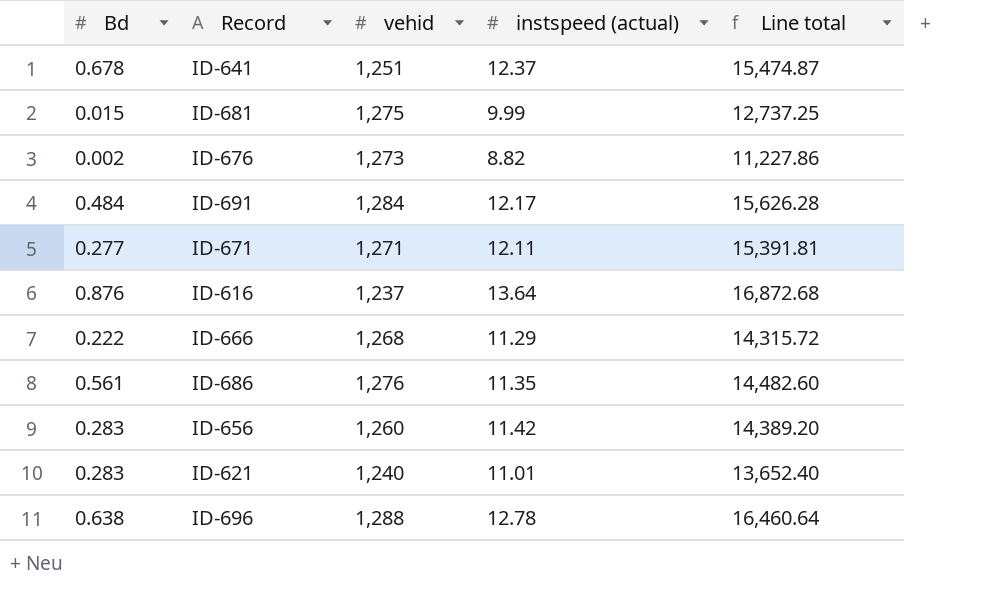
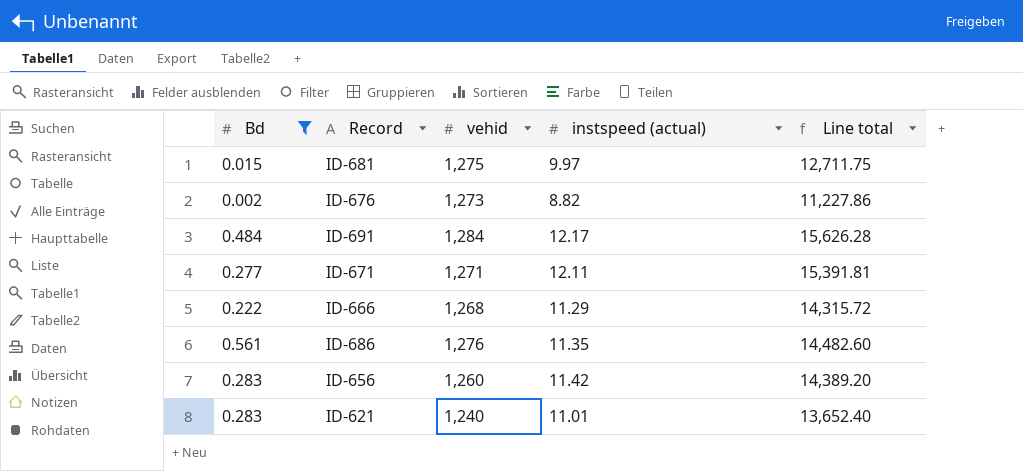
filter: none -> Bd <= 0.561
ID-681 | instspeed (actual): 9.99 -> 9.97
ID-681 | Line total: 12,737.25 -> 12,711.75

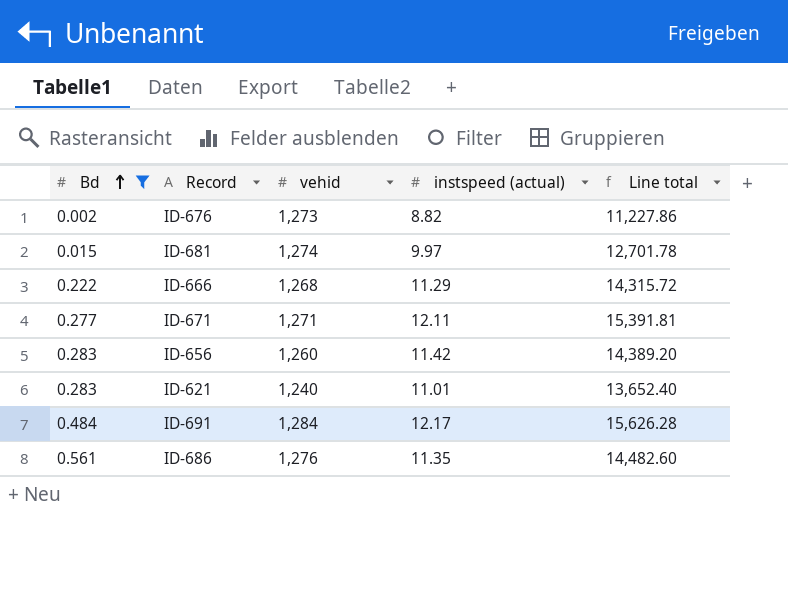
row order: none -> Bd ascending
ID-681 | vehid: 1,275 -> 1,274
ID-681 | Line total: 12,711.75 -> 12,701.78

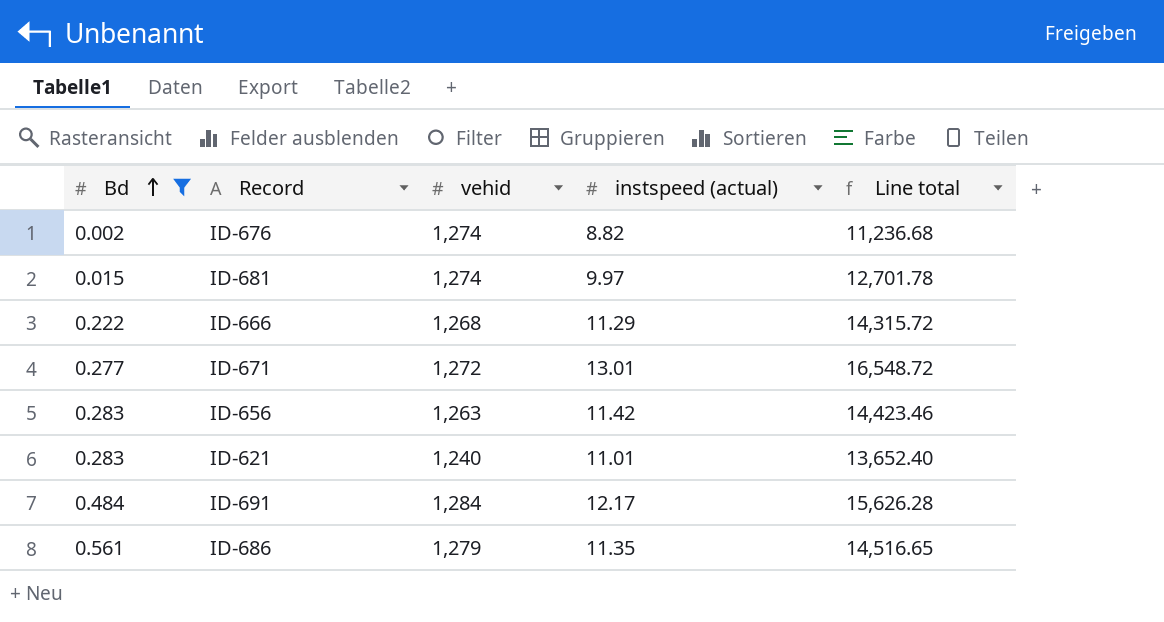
ID-676 | vehid: 1,273 -> 1,274
ID-676 | Line total: 11,227.86 -> 11,236.68
ID-671 | vehid: 1,271 -> 1,272
ID-671 | instspeed (actual): 12.11 -> 13.01
ID-671 | Line total: 15,391.81 -> 16,548.72
ID-656 | vehid: 1,260 -> 1,263
ID-656 | Line total: 14,389.20 -> 14,423.46
ID-686 | vehid: 1,276 -> 1,279
ID-686 | Line total: 14,482.60 -> 14,516.65

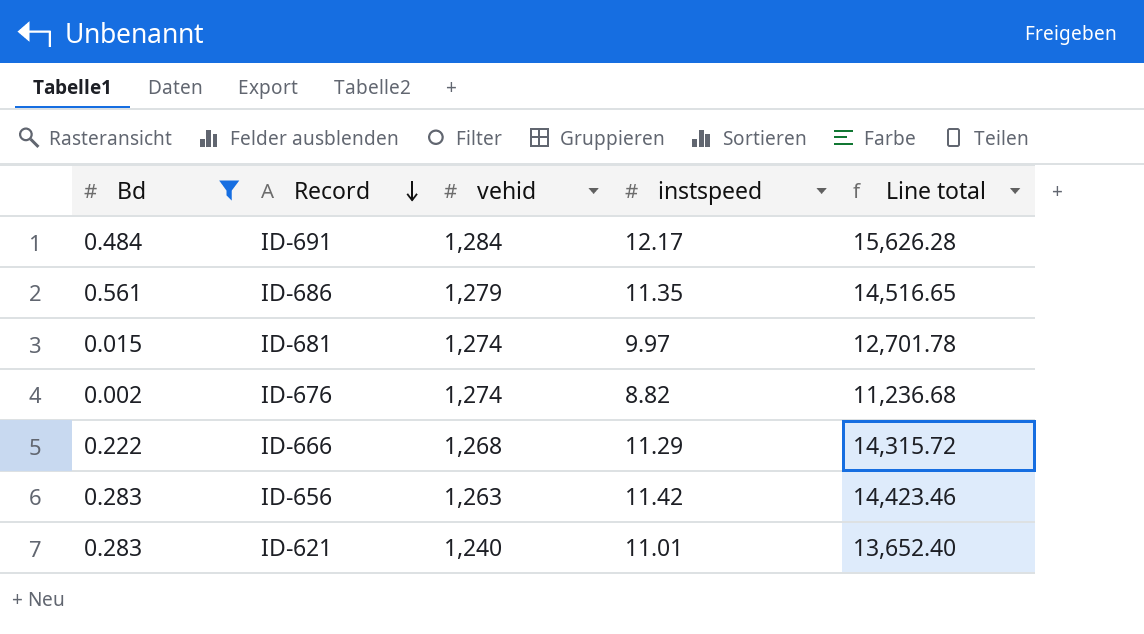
row order: Bd ascending -> Record descending
column name: instspeed (actual) -> instspeed
row ID-671: 0.277 | 1,272 | 13.01 | 16,548.72 -> none

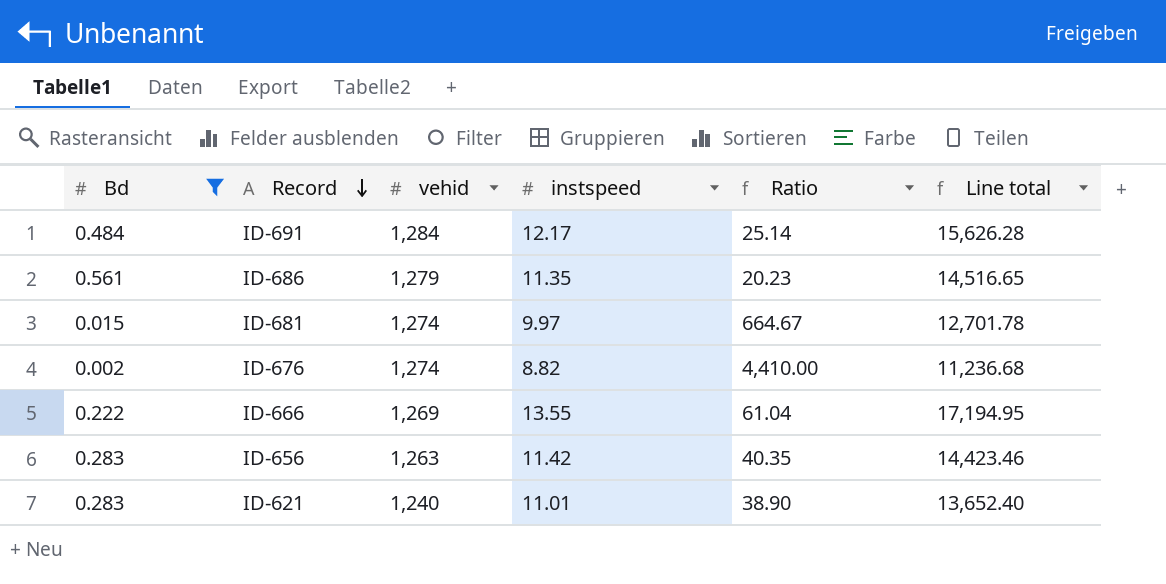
column Ratio | formula: none -> [instspeed] / [Bd]
ID-666 | vehid: 1,268 -> 1,269
ID-666 | instspeed: 11.29 -> 13.55
ID-666 | Line total: 14,315.72 -> 17,194.95

